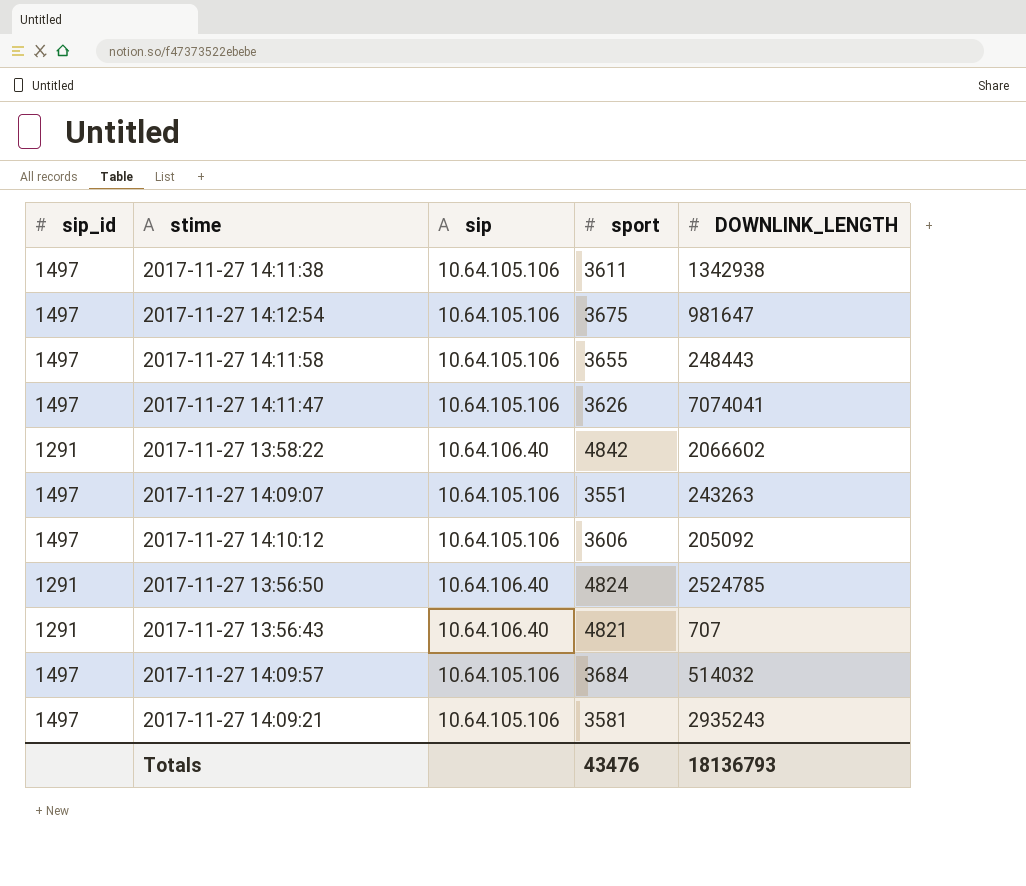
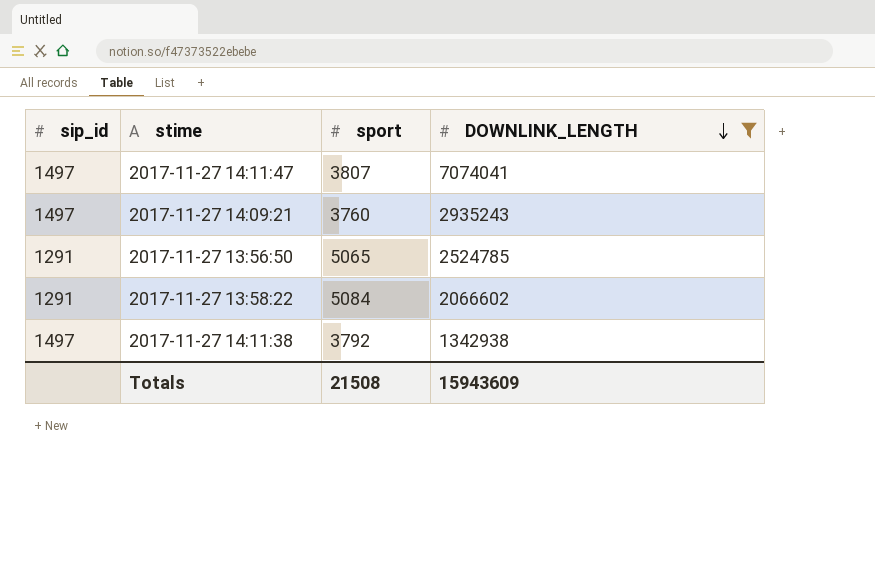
filter: none -> DOWNLINK_LENGTH >= 1342938
row order: none -> DOWNLINK_LENGTH descending
column sip | position: 3 -> none
2017-11-27 14:11:47 | sport: 3626 -> 3807
2017-11-27 14:09:21 | sport: 3581 -> 3760
2017-11-27 13:56:50 | sport: 4824 -> 5065
2017-11-27 13:58:22 | sport: 4842 -> 5084
2017-11-27 14:11:38 | sport: 3611 -> 3792
Totals | sport: 43476 -> 21508
Totals | DOWNLINK_LENGTH: 18136793 -> 15943609

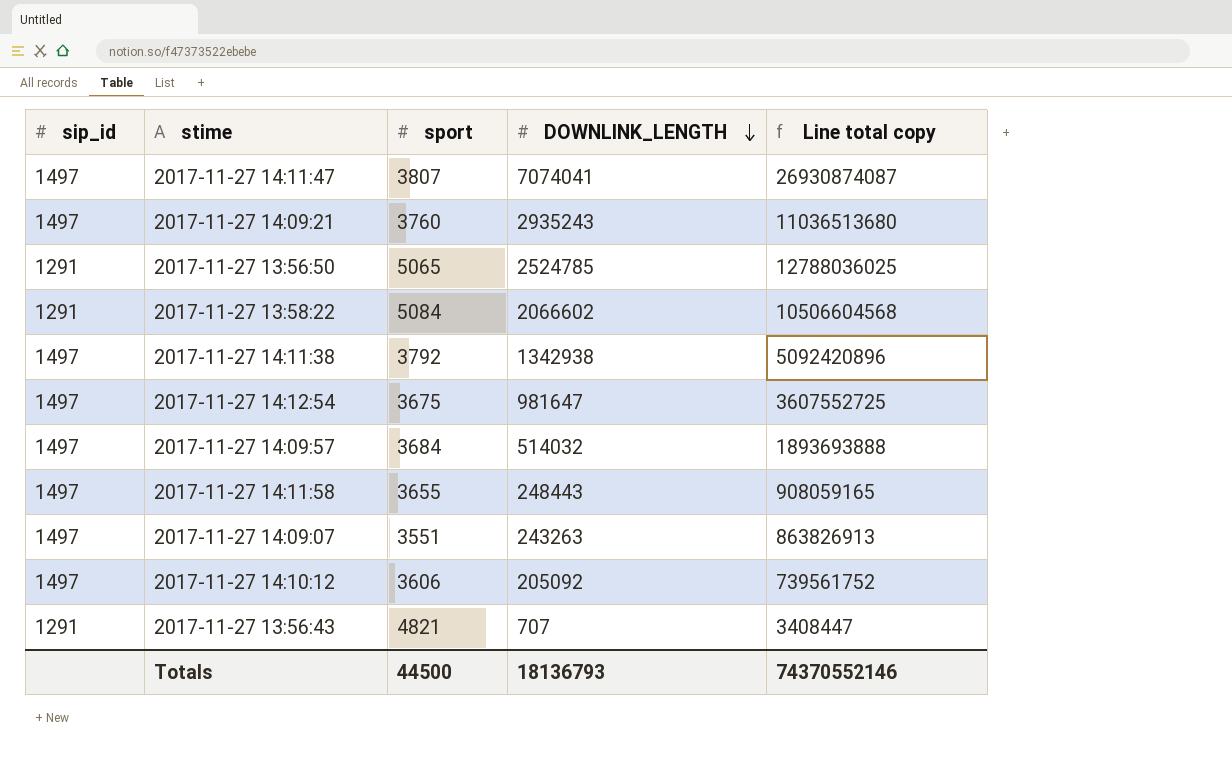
filter: DOWNLINK_LENGTH >= 1342938 -> none
column Line total copy | formula: none -> [sport] * [DOWNLINK_LENGTH]
Totals | sport: 21508 -> 44500
Totals | DOWNLINK_LENGTH: 15943609 -> 18136793

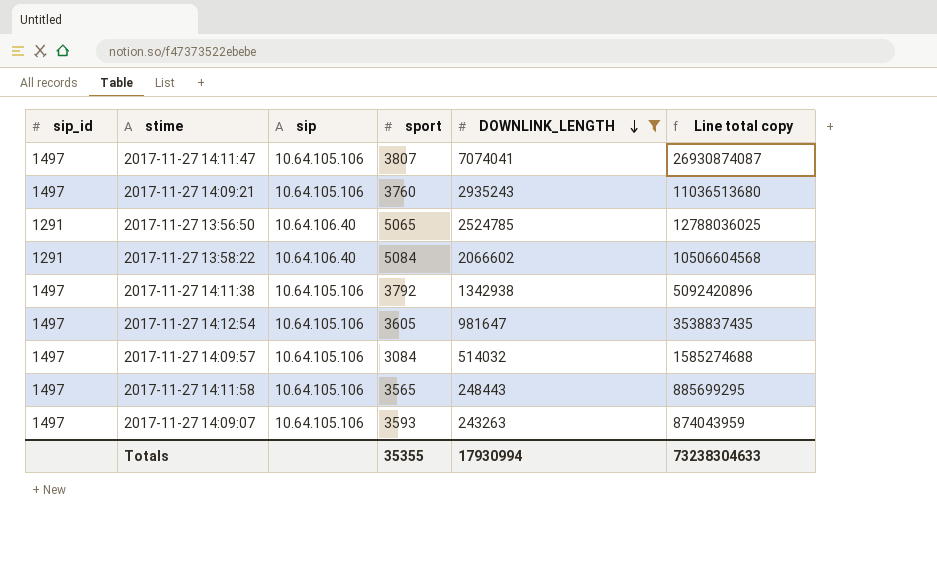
filter: none -> DOWNLINK_LENGTH >= 243263
column sip | position: none -> 3
2017-11-27 14:12:54 | sport: 3675 -> 3605
2017-11-27 14:12:54 | Line total copy: 3607552725 -> 3538837435
2017-11-27 14:09:57 | sport: 3684 -> 3084
2017-11-27 14:09:57 | Line total copy: 1893693888 -> 1585274688
2017-11-27 14:11:58 | sport: 3655 -> 3565
2017-11-27 14:11:58 | Line total copy: 908059165 -> 885699295
2017-11-27 14:09:07 | sport: 3551 -> 3593
2017-11-27 14:09:07 | Line total copy: 863826913 -> 874043959
Totals | sport: 44500 -> 35355
Totals | DOWNLINK_LENGTH: 18136793 -> 17930994
Totals | Line total copy: 74370552146 -> 73238304633

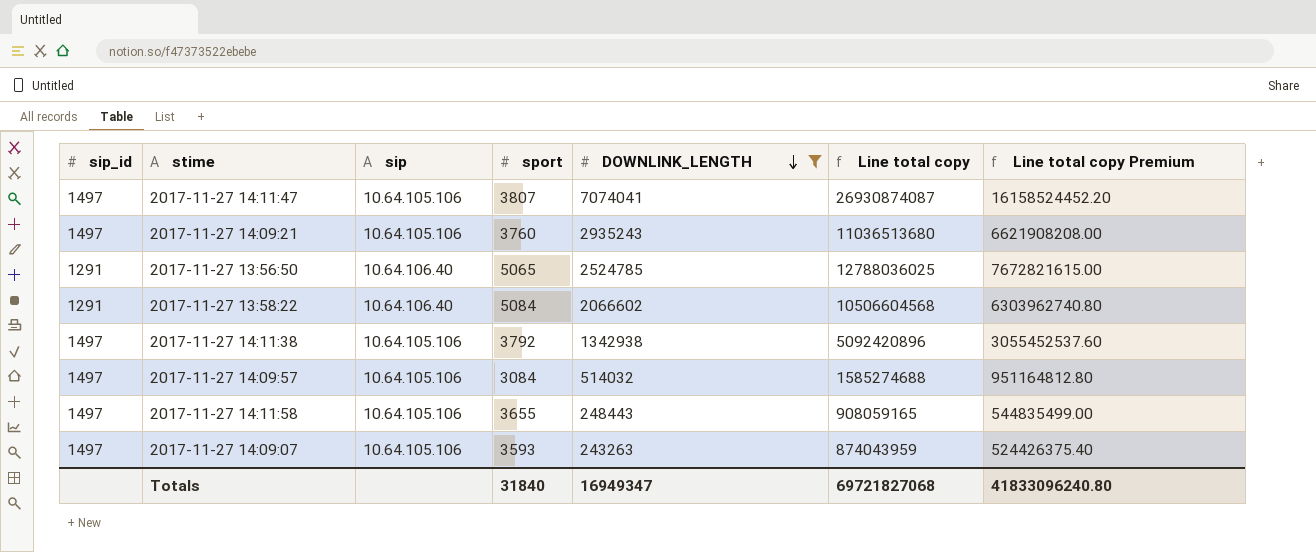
column Line total copy Premium | formula: none -> [Line total copy] * 0.6
row 2017-11-27 14:12:54: 1497 | 10.64.105.106 | 3605 | 981647 | 3538837435 -> none
2017-11-27 14:11:58 | sport: 3565 -> 3655
2017-11-27 14:11:58 | Line total copy: 885699295 -> 908059165
Totals | sport: 35355 -> 31840
Totals | DOWNLINK_LENGTH: 17930994 -> 16949347
Totals | Line total copy: 73238304633 -> 69721827068

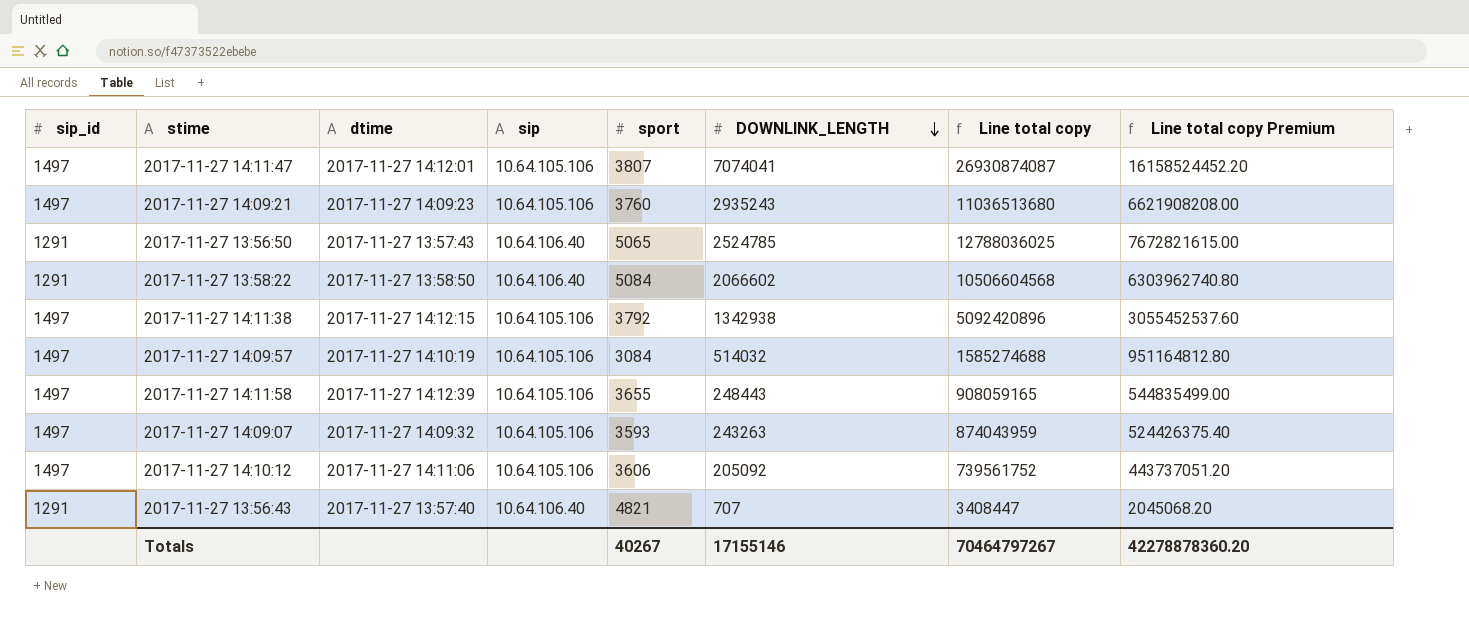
filter: DOWNLINK_LENGTH >= 243263 -> none
column dtime | position: none -> 3
Totals | sport: 31840 -> 40267
Totals | DOWNLINK_LENGTH: 16949347 -> 17155146
Totals | Line total copy: 69721827068 -> 70464797267
Totals | Line total copy Premium: 41833096240.80 -> 42278878360.20

